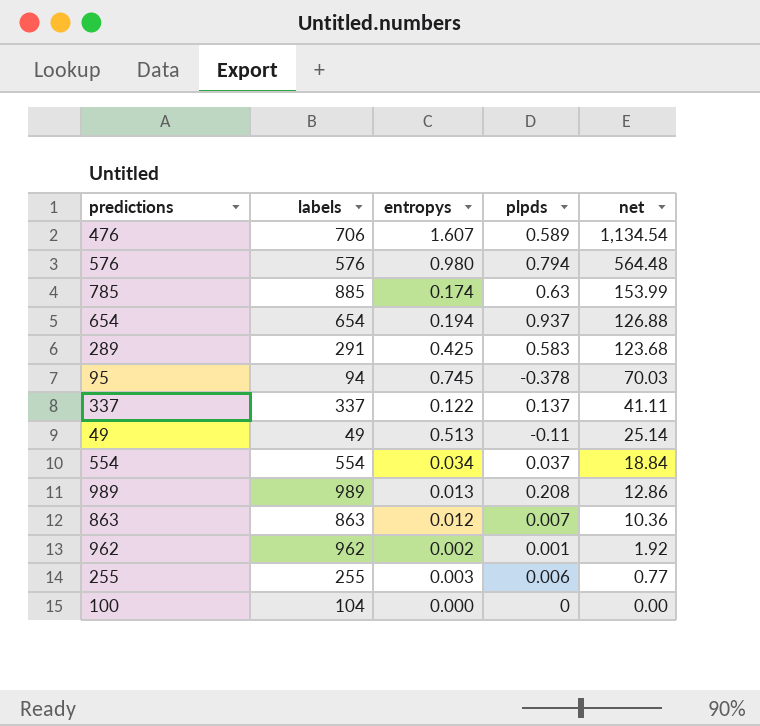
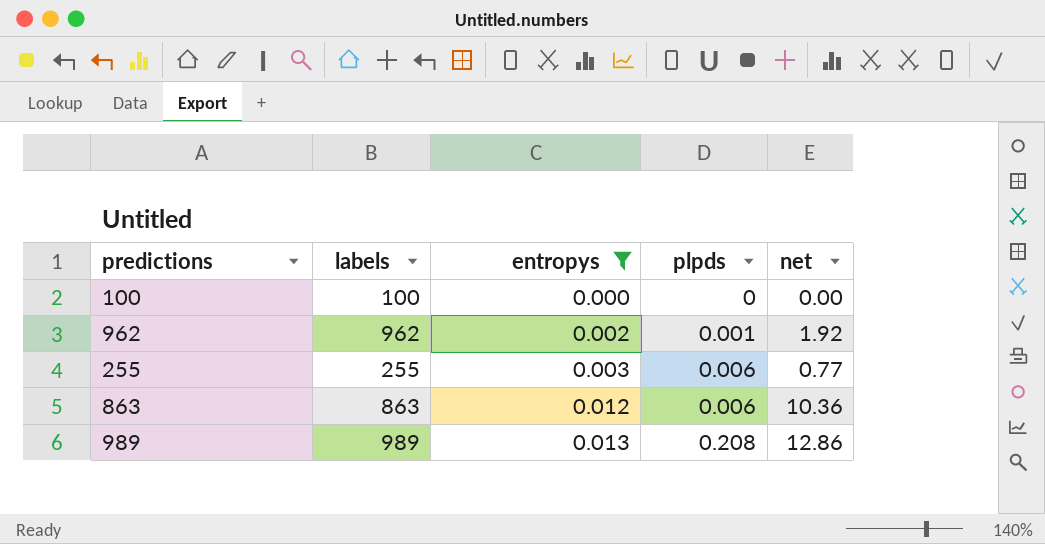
filter: none -> entropys <= 0.013
row order: net descending -> entropys ascending
100 | labels: 104 -> 100
863 | plpds: 0.007 -> 0.006

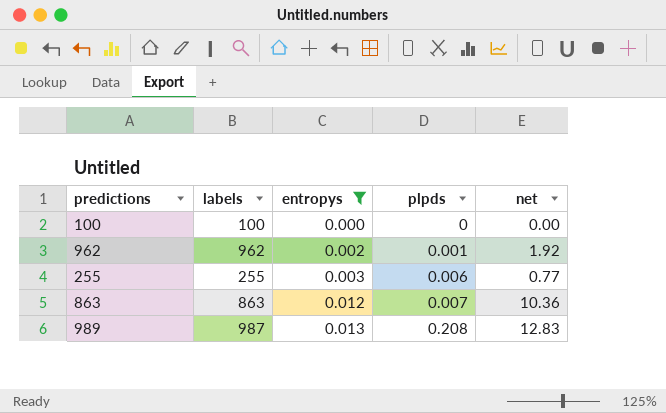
863 | plpds: 0.006 -> 0.007
989 | labels: 989 -> 987
989 | net: 12.86 -> 12.83

